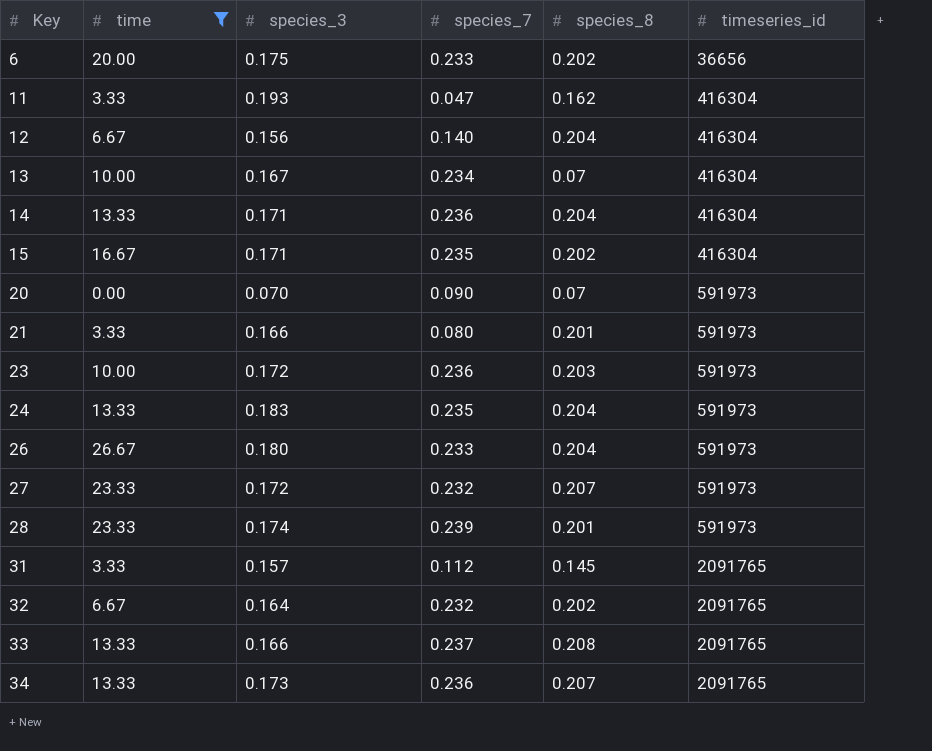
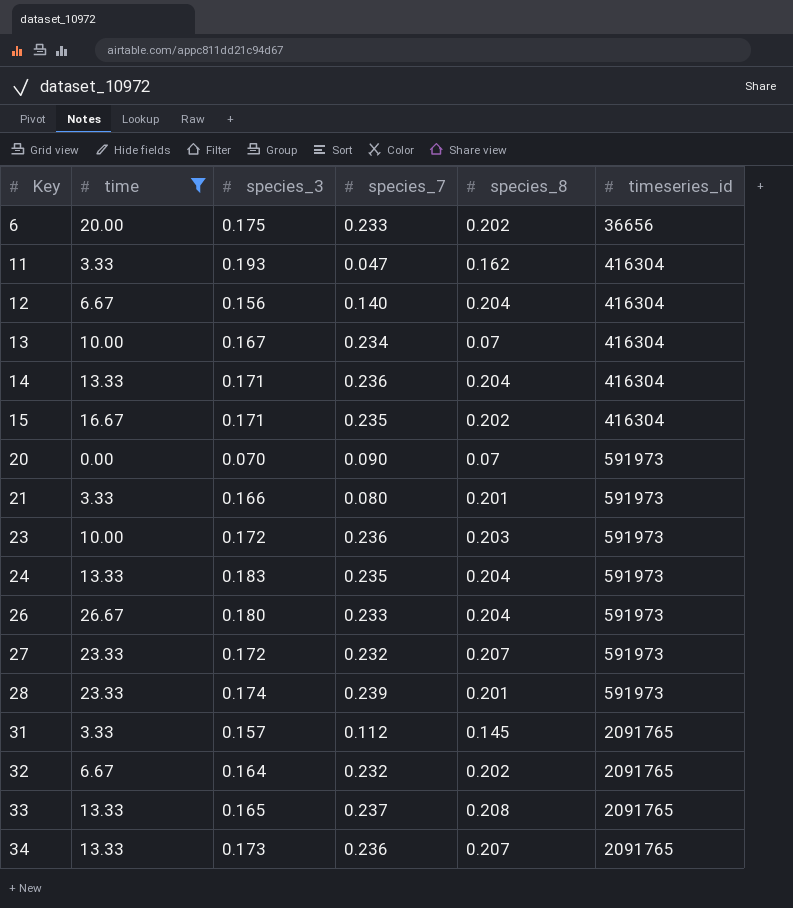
33 | species_3: 0.166 -> 0.165

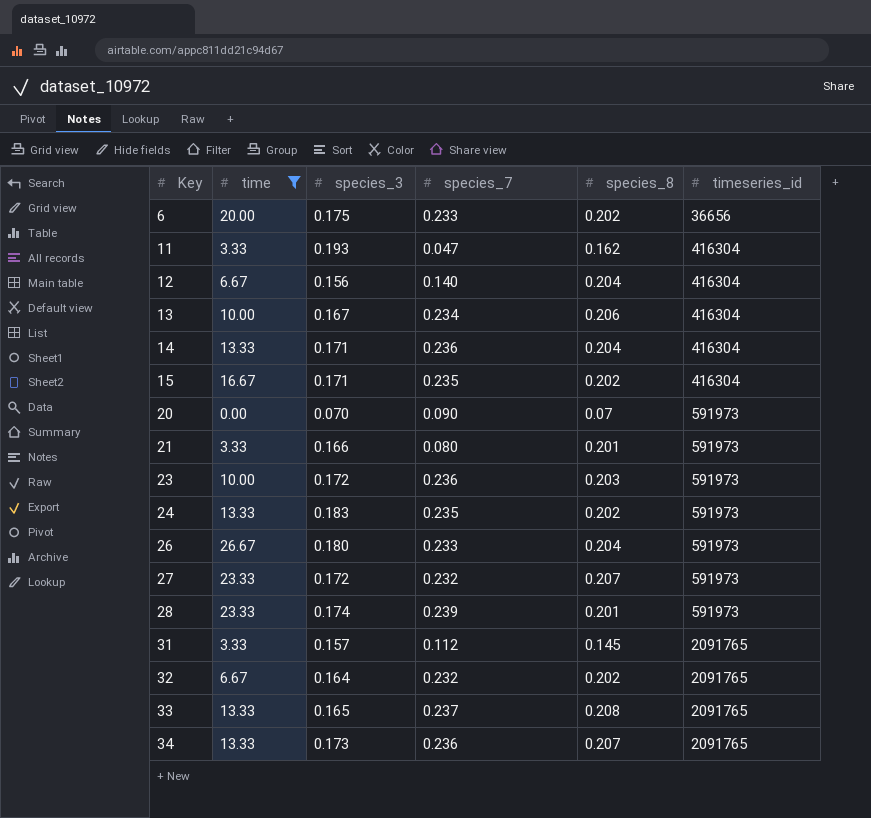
13 | species_8: 0.07 -> 0.206
24 | species_8: 0.204 -> 0.202

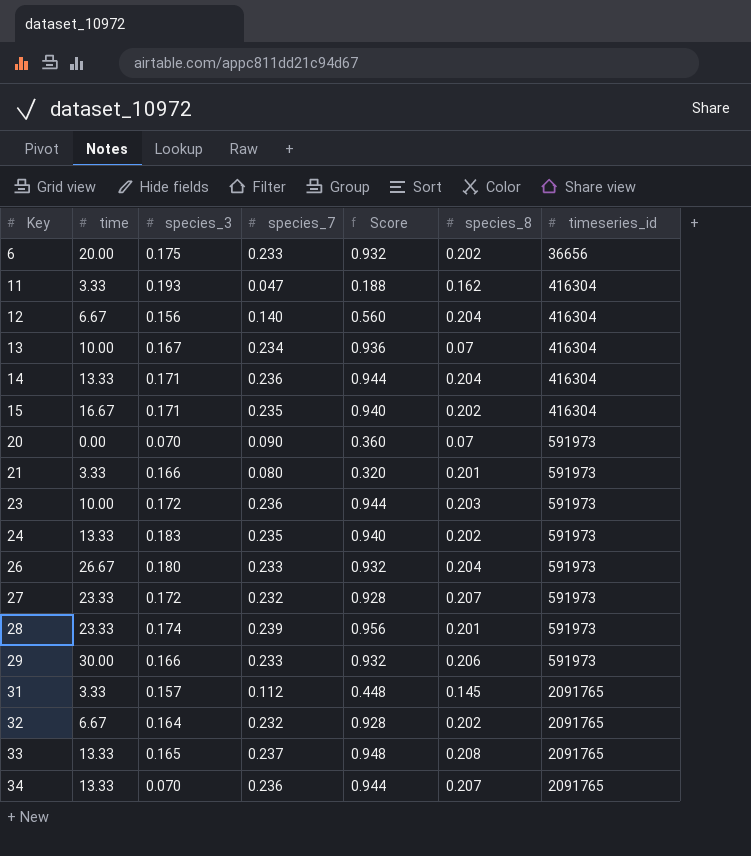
filter: time != 30.00 -> none
column Score | formula: none -> [species_7] * 4
13 | species_8: 0.206 -> 0.07
34 | species_3: 0.173 -> 0.070

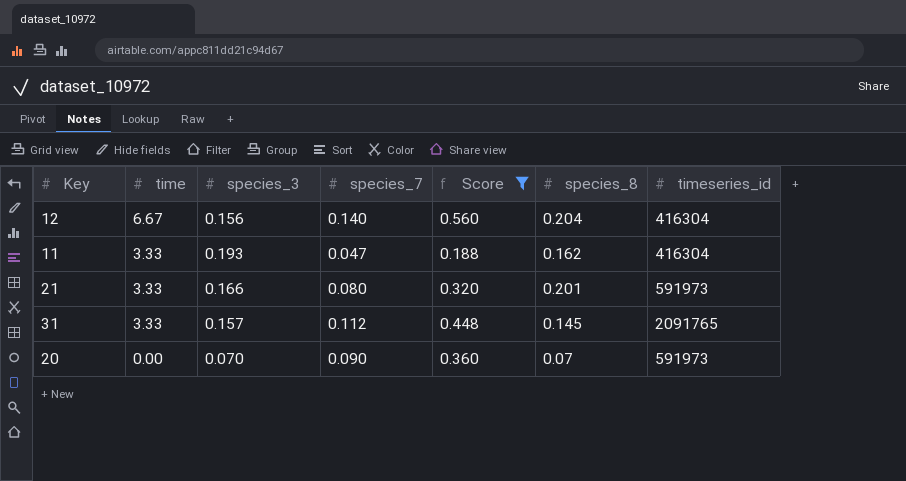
filter: none -> Score <= 0.560
row order: Key ascending -> time descending

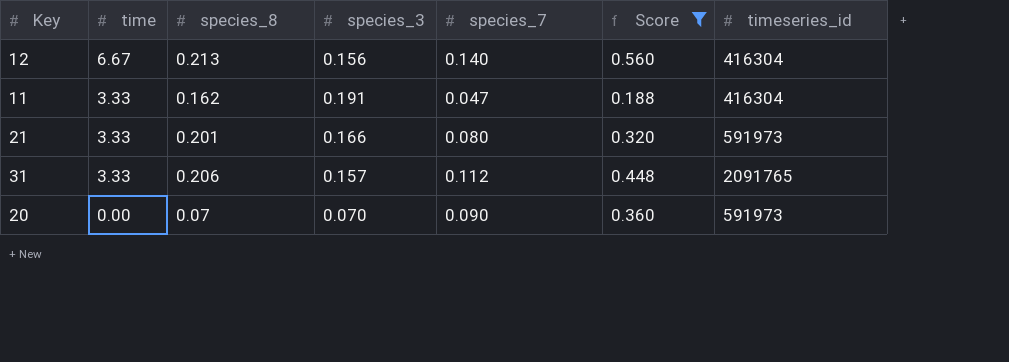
column species_8 | position: 6 -> 3
12 | species_8: 0.204 -> 0.213
11 | species_3: 0.193 -> 0.191
31 | species_8: 0.145 -> 0.206

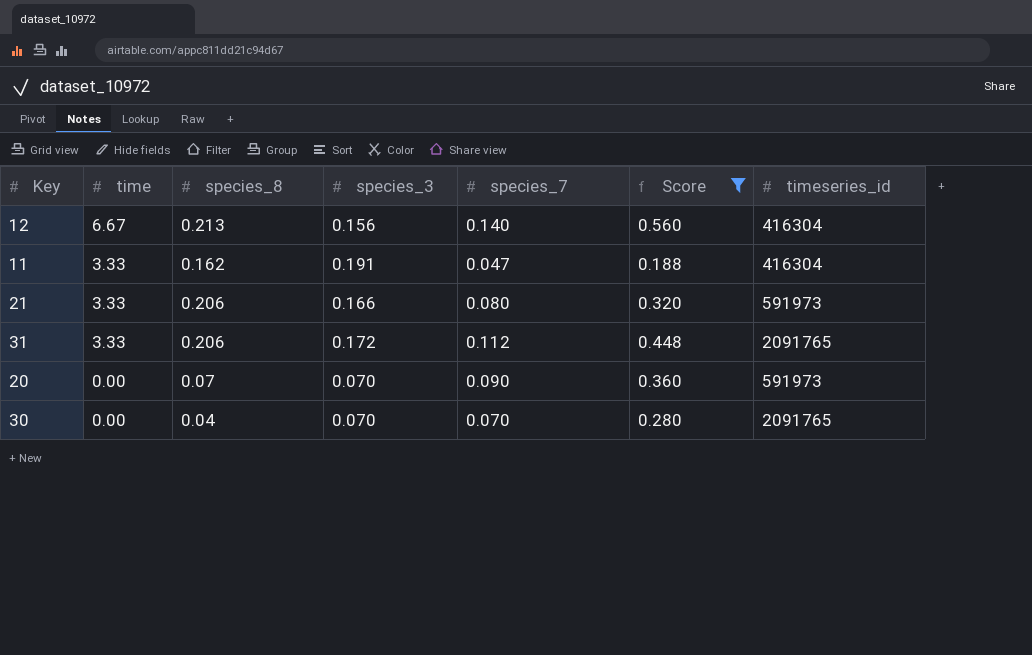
21 | species_8: 0.201 -> 0.206
31 | species_3: 0.157 -> 0.172
row 30: none -> 0.00 | 0.04 | 0.070 | 0.070 | 0.280 | 2091765

